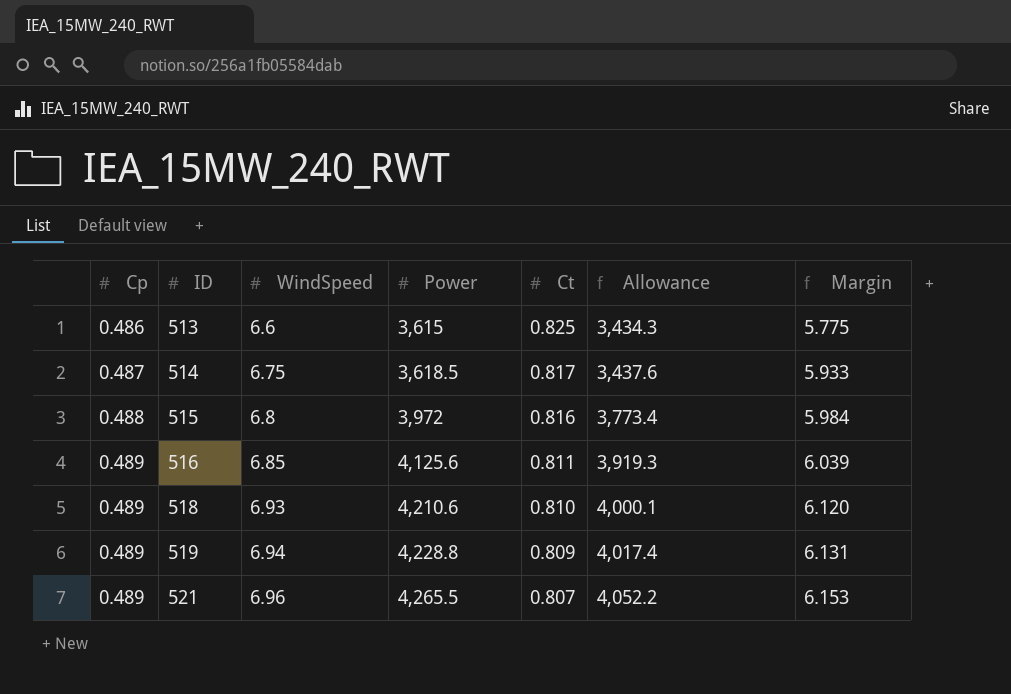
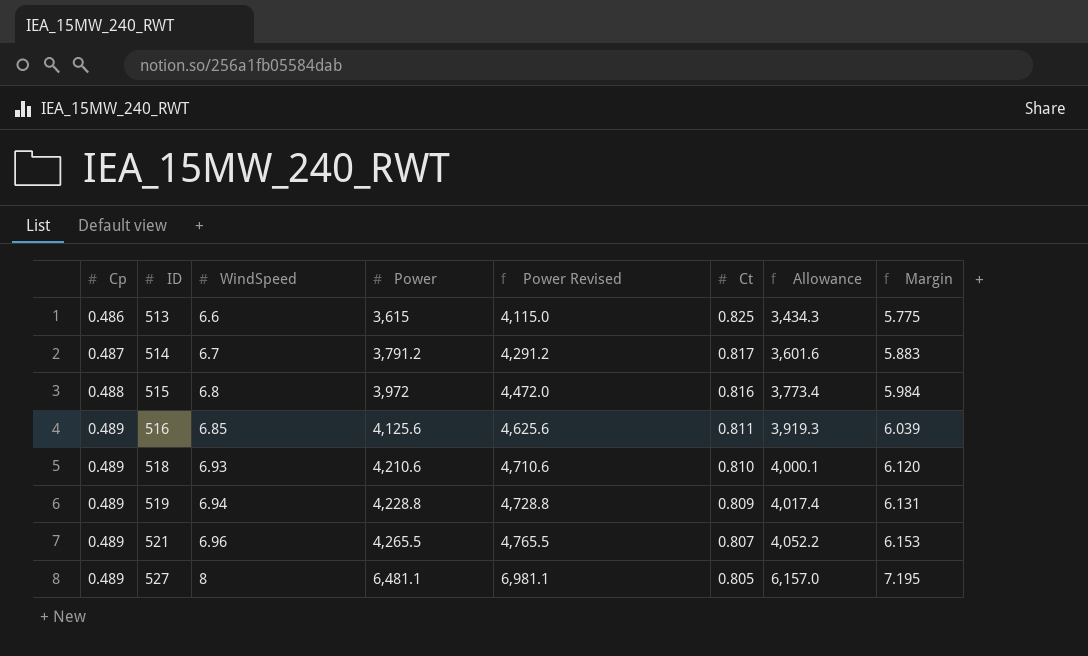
column Power Revised | formula: none -> [Power] + 500
514 | WindSpeed: 6.75 -> 6.7
514 | Power: 3,618.5 -> 3,791.2
514 | Allowance: 3,437.6 -> 3,601.6
514 | Margin: 5.933 -> 5.883
row 527: none -> 0.489 | 8 | 6,481.1 | 6,981.1 | 0.805 | 6,157.0 | 7.195

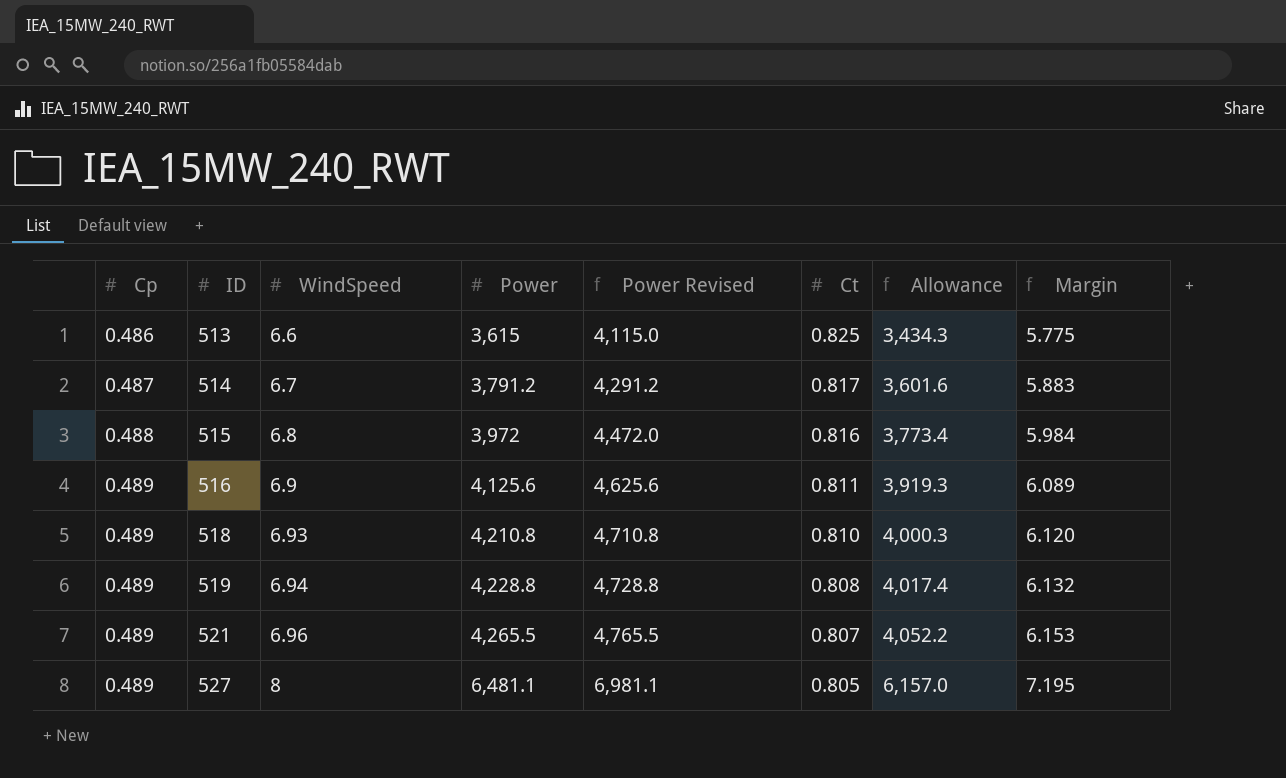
516 | WindSpeed: 6.85 -> 6.9
516 | Margin: 6.039 -> 6.089
518 | Power: 4,210.6 -> 4,210.8
518 | Power Revised: 4,710.6 -> 4,710.8
518 | Allowance: 4,000.1 -> 4,000.3
519 | Ct: 0.809 -> 0.808
519 | Margin: 6.131 -> 6.132

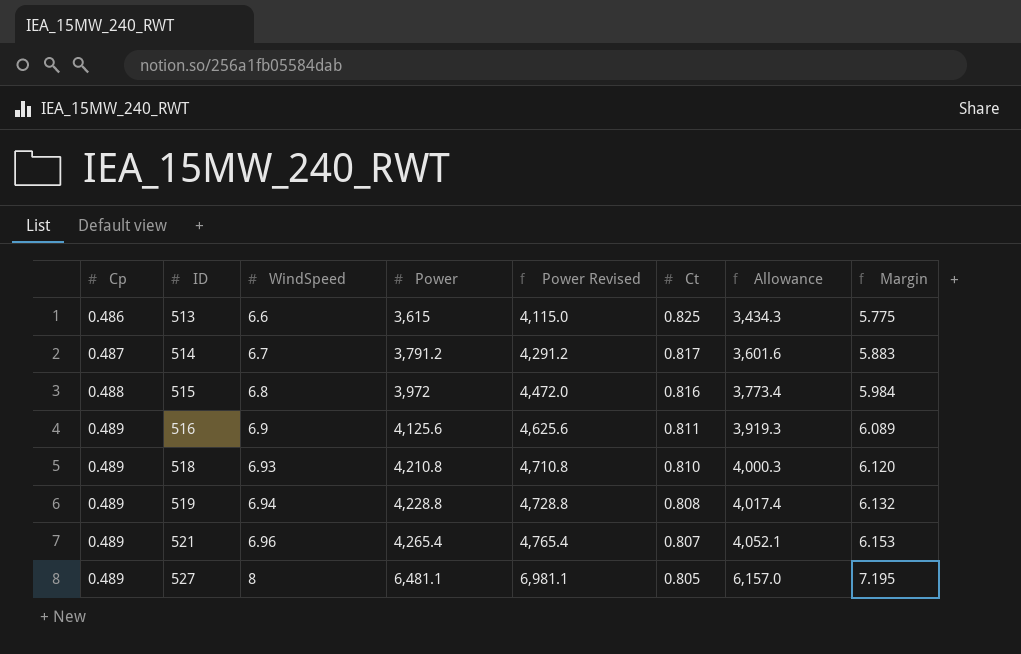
521 | Power: 4,265.5 -> 4,265.4
521 | Power Revised: 4,765.5 -> 4,765.4
521 | Allowance: 4,052.2 -> 4,052.1

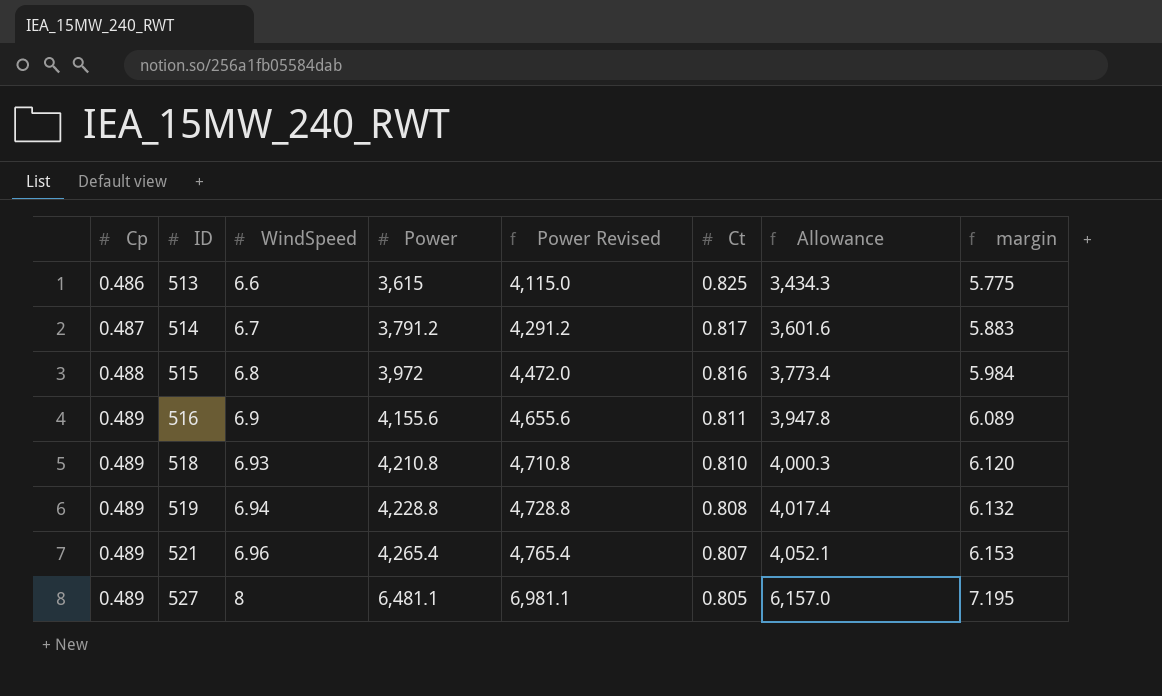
column name: Margin -> margin
516 | Power: 4,125.6 -> 4,155.6
516 | Power Revised: 4,625.6 -> 4,655.6
516 | Allowance: 3,919.3 -> 3,947.8

